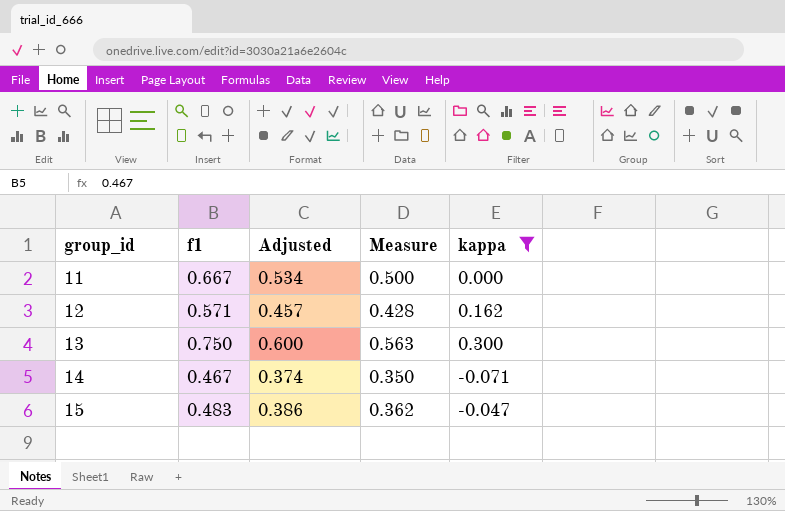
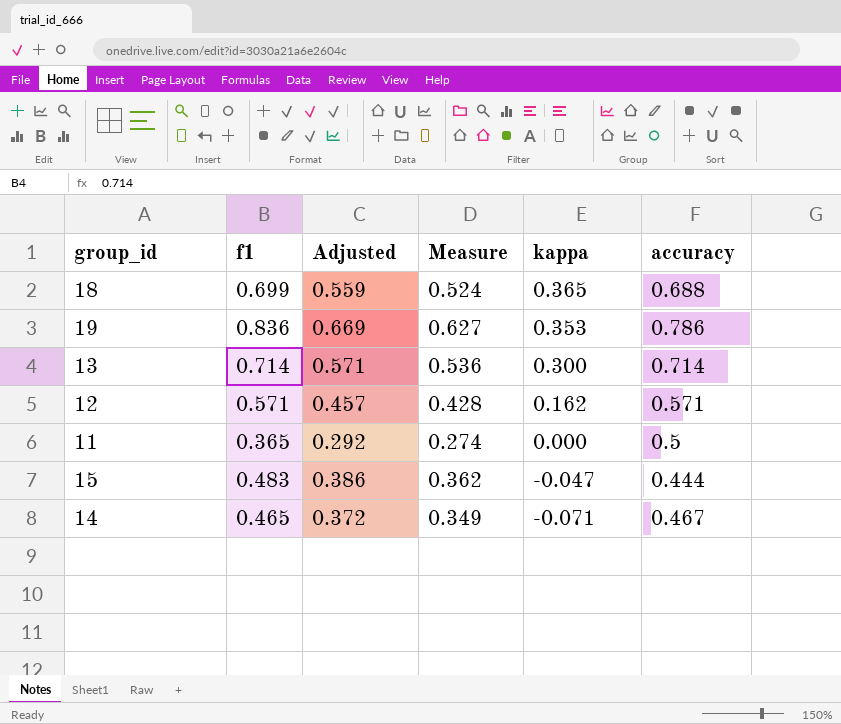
filter: kappa <= 0.300 -> none
row order: group_id ascending -> kappa descending
column accuracy | position: none -> 6
13 | f1: 0.750 -> 0.714
13 | Adjusted: 0.600 -> 0.571
13 | Measure: 0.563 -> 0.536
11 | f1: 0.667 -> 0.365
11 | Adjusted: 0.534 -> 0.292
11 | Measure: 0.500 -> 0.274
14 | f1: 0.467 -> 0.465
14 | Adjusted: 0.374 -> 0.372
14 | Measure: 0.350 -> 0.349

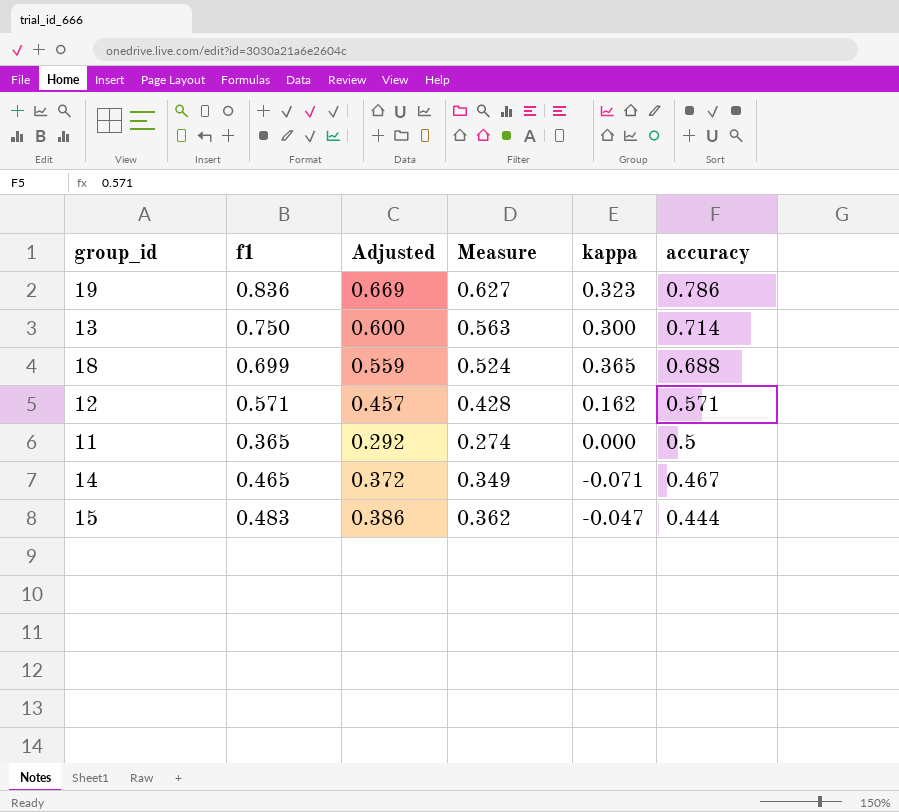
row order: kappa descending -> accuracy descending
19 | kappa: 0.353 -> 0.323
13 | f1: 0.714 -> 0.750
13 | Adjusted: 0.571 -> 0.600
13 | Measure: 0.536 -> 0.563

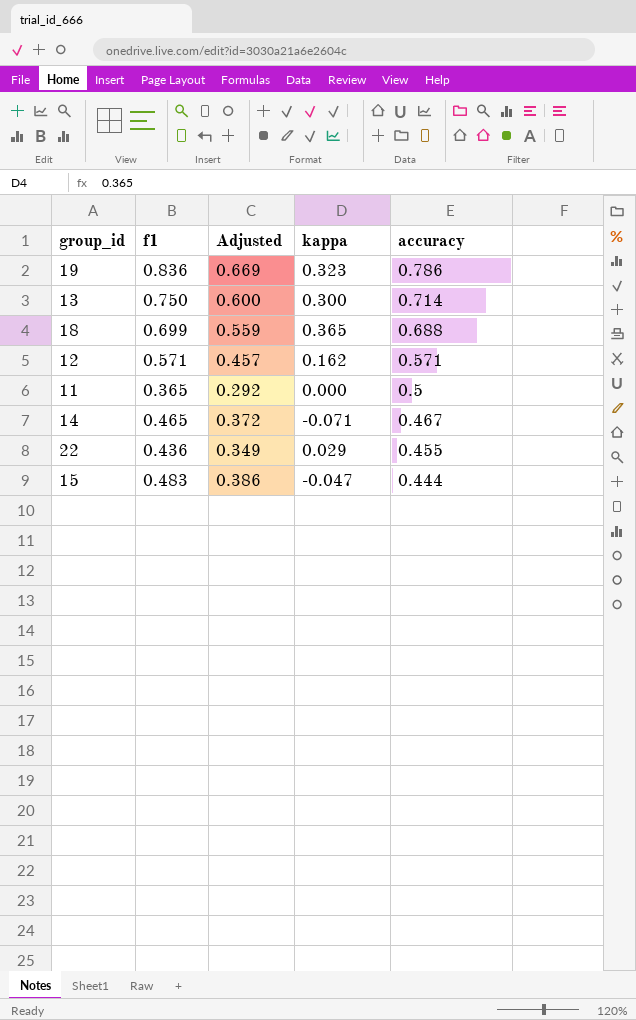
column Measure | formula: [f1] * 0.75 -> none
row 22: none -> 0.436 | 0.349 | 0.029 | 0.455

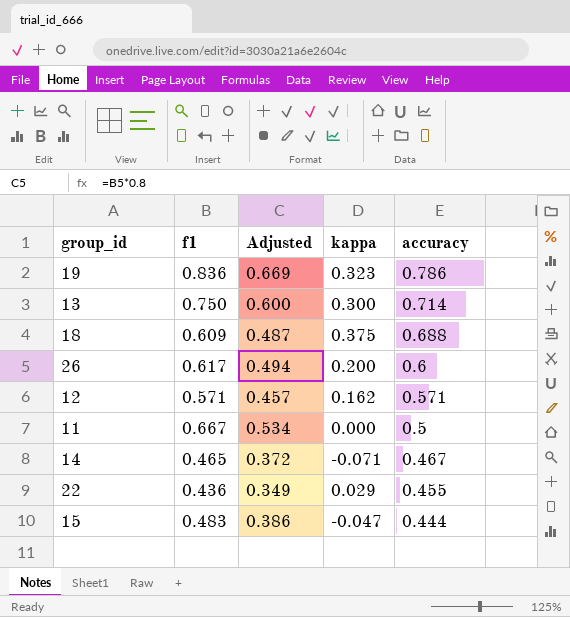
18 | f1: 0.699 -> 0.609
18 | Adjusted: 0.559 -> 0.487
18 | kappa: 0.365 -> 0.375
row 26: none -> 0.617 | 0.494 | 0.200 | 0.6
11 | f1: 0.365 -> 0.667
11 | Adjusted: 0.292 -> 0.534

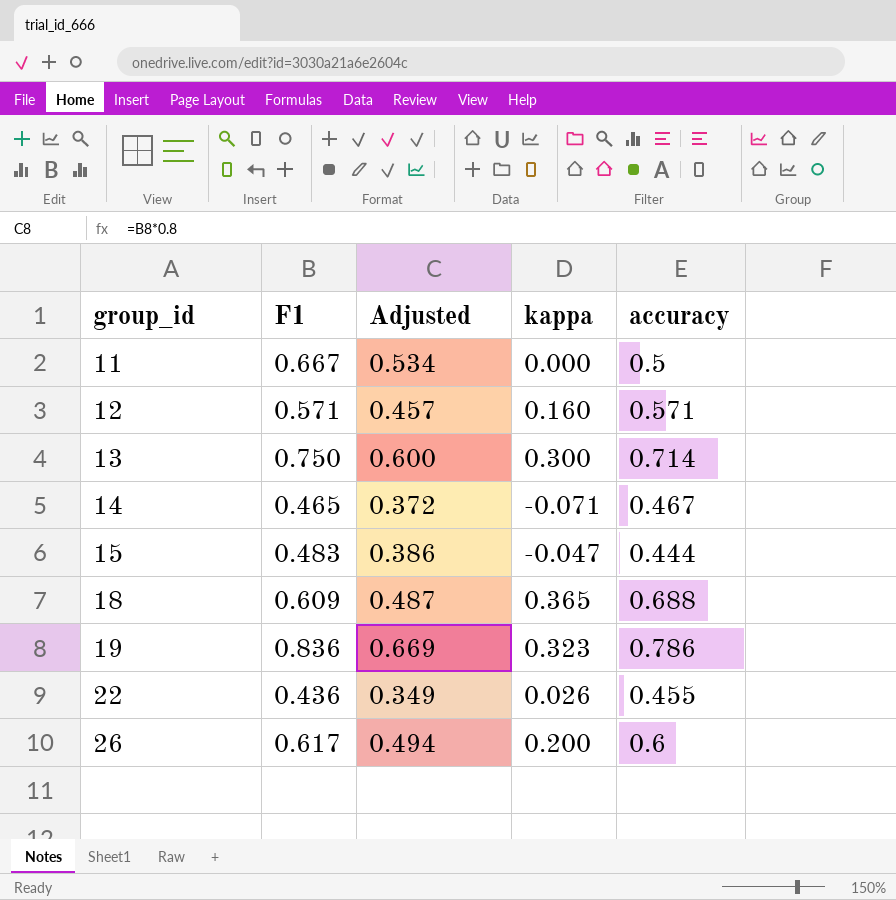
row order: accuracy descending -> group_id ascending
column name: f1 -> F1
12 | kappa: 0.162 -> 0.160
18 | kappa: 0.375 -> 0.365
22 | kappa: 0.029 -> 0.026

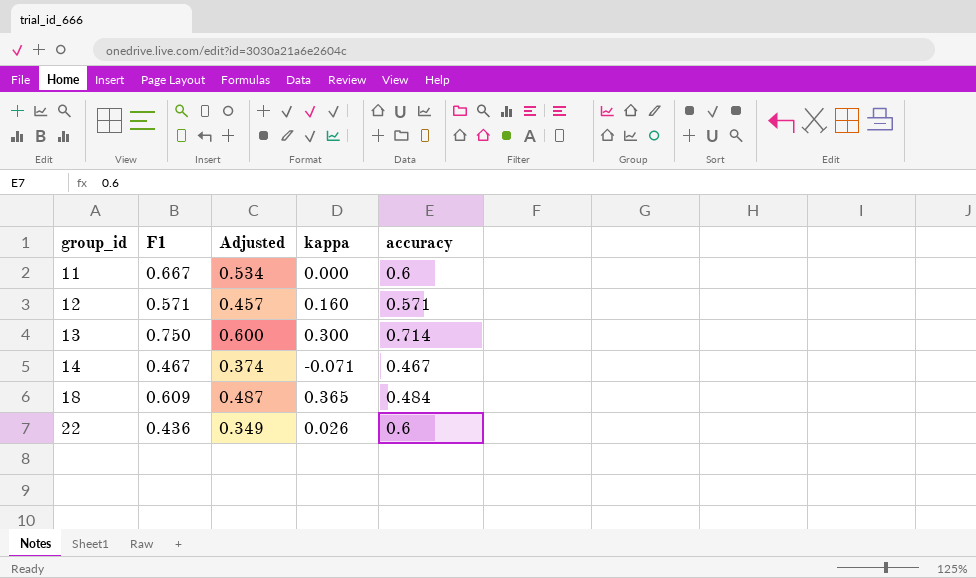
row 15: 0.483 | 0.386 | -0.047 | 0.444 -> none
row 19: 0.836 | 0.669 | 0.323 | 0.786 -> none
row 26: 0.617 | 0.494 | 0.200 | 0.6 -> none
11 | accuracy: 0.5 -> 0.6
14 | F1: 0.465 -> 0.467
14 | Adjusted: 0.372 -> 0.374
18 | accuracy: 0.688 -> 0.484
22 | accuracy: 0.455 -> 0.6

